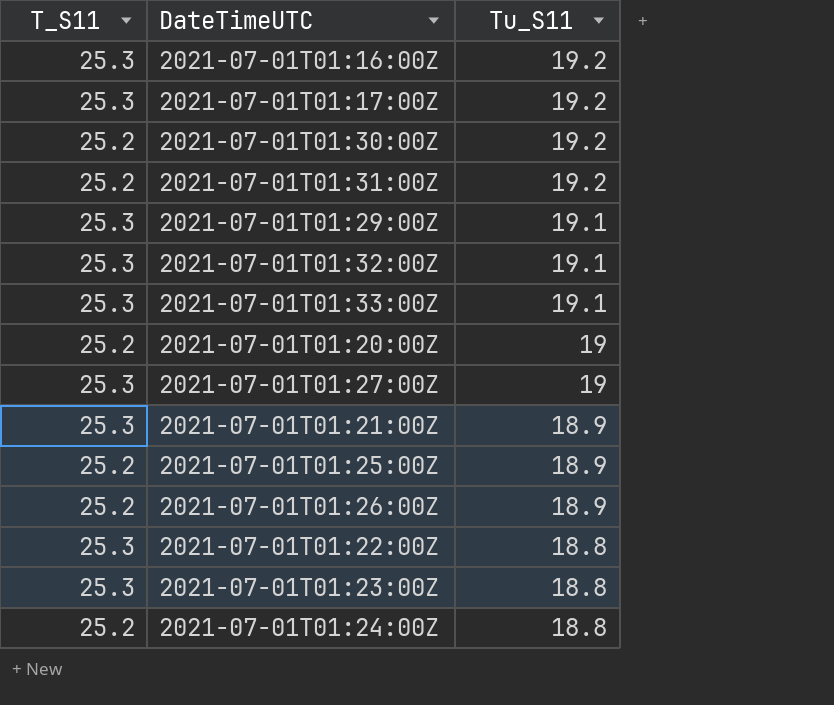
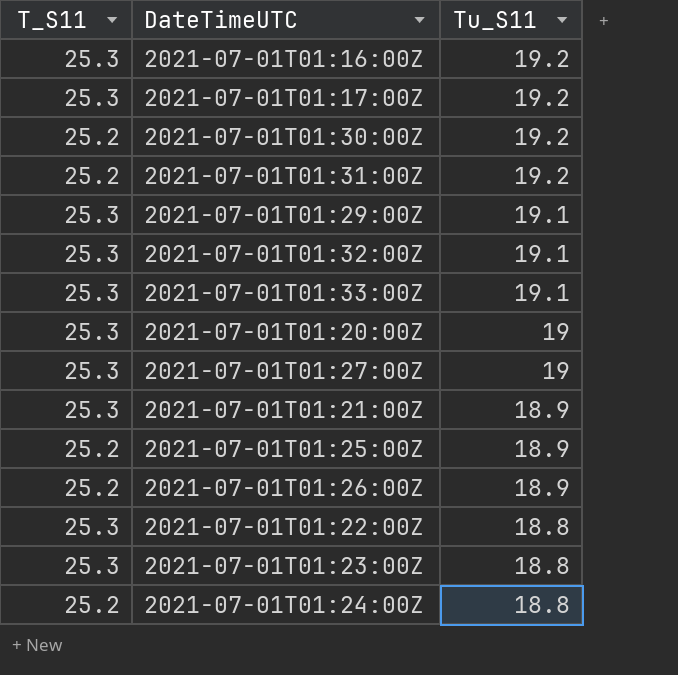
2021-07-01T01:20:00Z | T_S11: 25.2 -> 25.3

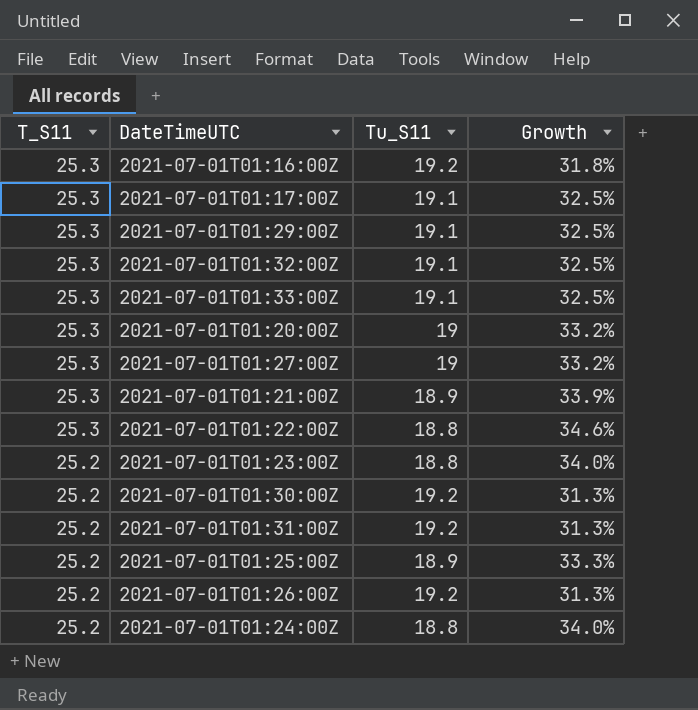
row order: Tu_S11 descending -> T_S11 descending
column Growth | formula: none -> ([T_S11] - [Tu_S11]) / [Tu_S11]
2021-07-01T01:17:00Z | Tu_S11: 19.2 -> 19.1
2021-07-01T01:23:00Z | T_S11: 25.3 -> 25.2
2021-07-01T01:26:00Z | Tu_S11: 18.9 -> 19.2

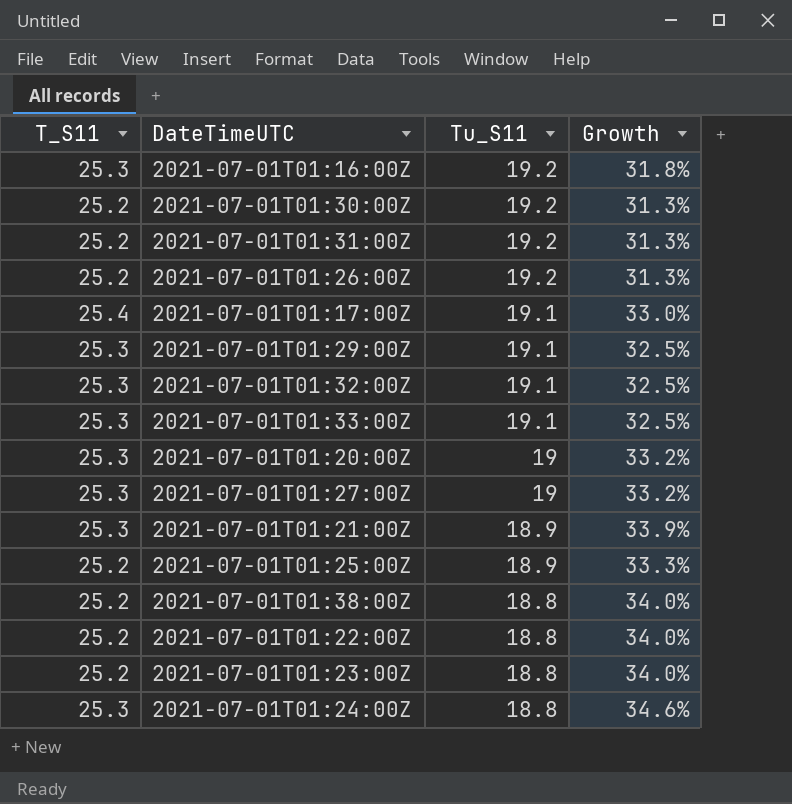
row order: T_S11 descending -> Tu_S11 descending
2021-07-01T01:17:00Z | T_S11: 25.3 -> 25.4
2021-07-01T01:17:00Z | Growth: 32.5% -> 33.0%
row 2021-07-01T01:38:00Z: none -> 25.2 | 18.8 | 34.0%
2021-07-01T01:22:00Z | T_S11: 25.3 -> 25.2
2021-07-01T01:22:00Z | Growth: 34.6% -> 34.0%
2021-07-01T01:24:00Z | T_S11: 25.2 -> 25.3
2021-07-01T01:24:00Z | Growth: 34.0% -> 34.6%

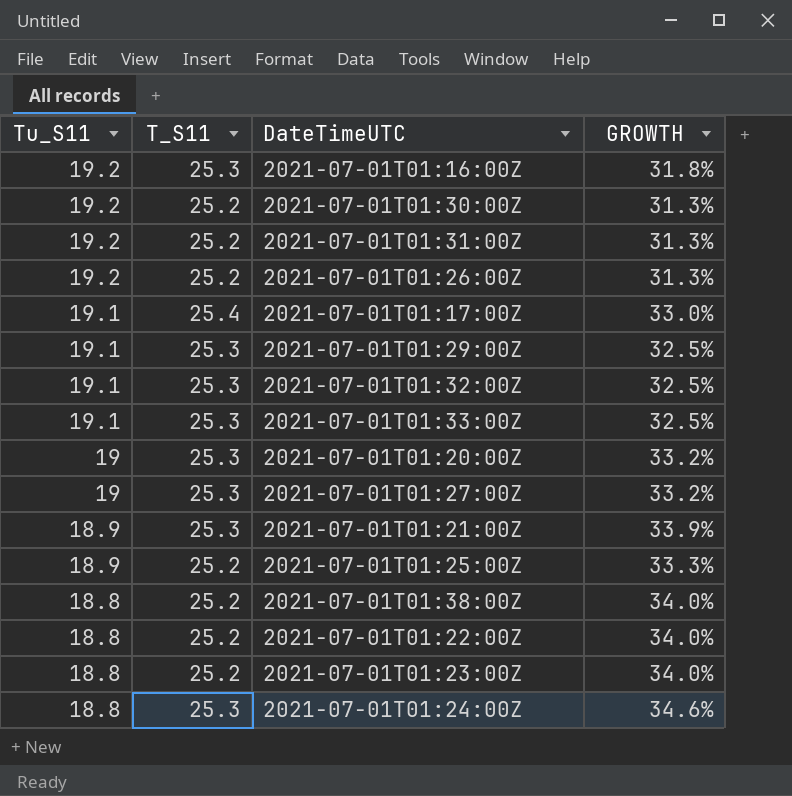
column Tu_S11 | position: 3 -> 1
column name: Growth -> GROWTH

